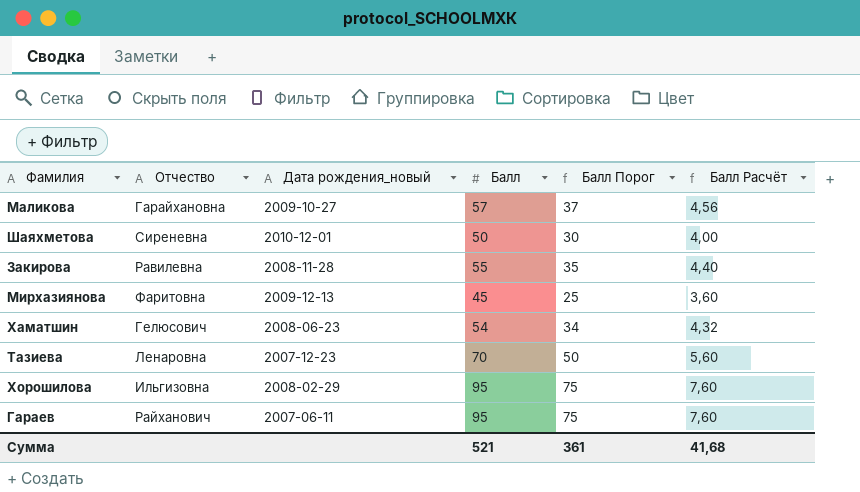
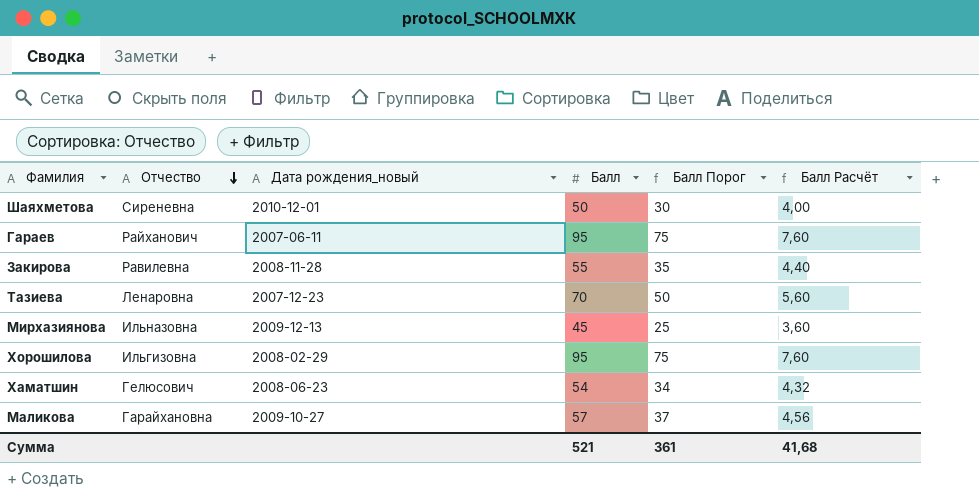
row order: none -> Отчество descending
Мирхазиянова | Отчество: Фаритовна -> Ильназовна

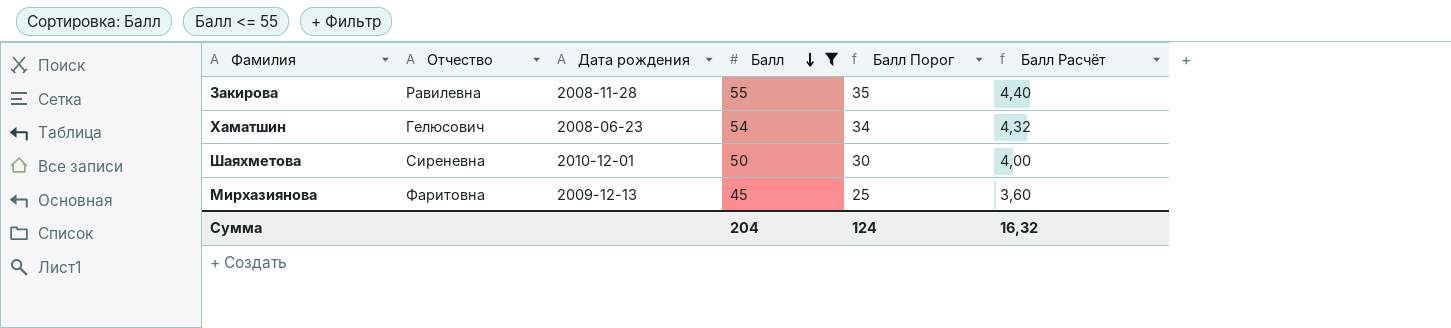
filter: none -> Балл <= 55
row order: Отчество descending -> Балл descending
column name: Дата рождения_новый -> Дата рождения
Мирхазиянова | Отчество: Ильназовна -> Фаритовна
Сумма | Балл: 521 -> 204
Сумма | Балл Порог: 361 -> 124
Сумма | Балл Расчёт: 41,68 -> 16,32

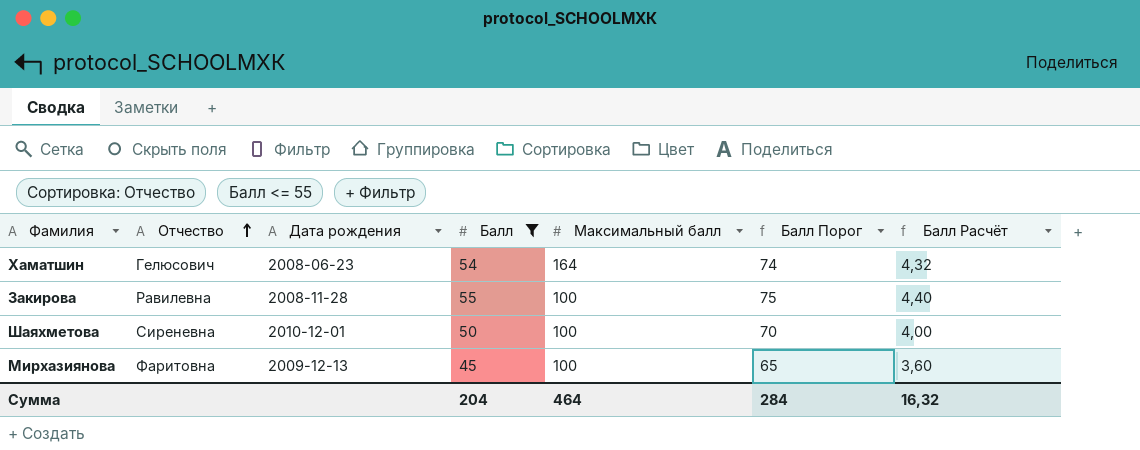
row order: Балл descending -> Отчество ascending
column Максимальный балл | position: none -> 5
column Балл Порог | formula: [Балл] - 20 -> [Балл] + 20
Сумма | Балл Порог: 124 -> 284

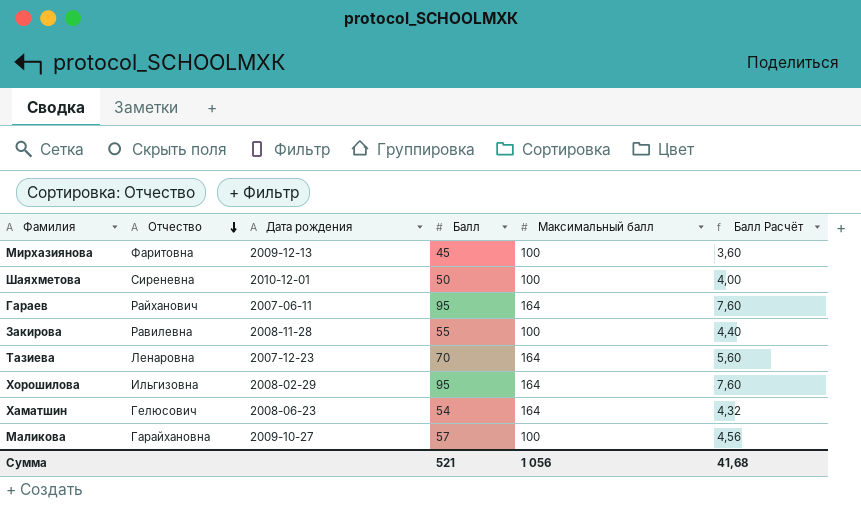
filter: Балл <= 55 -> none
row order: Отчество ascending -> Отчество descending
column Балл Порог | formula: [Балл] + 20 -> none
Сумма | Балл: 204 -> 521
Сумма | Максимальный балл: 464 -> 1 056
Сумма | Балл Расчёт: 16,32 -> 41,68

